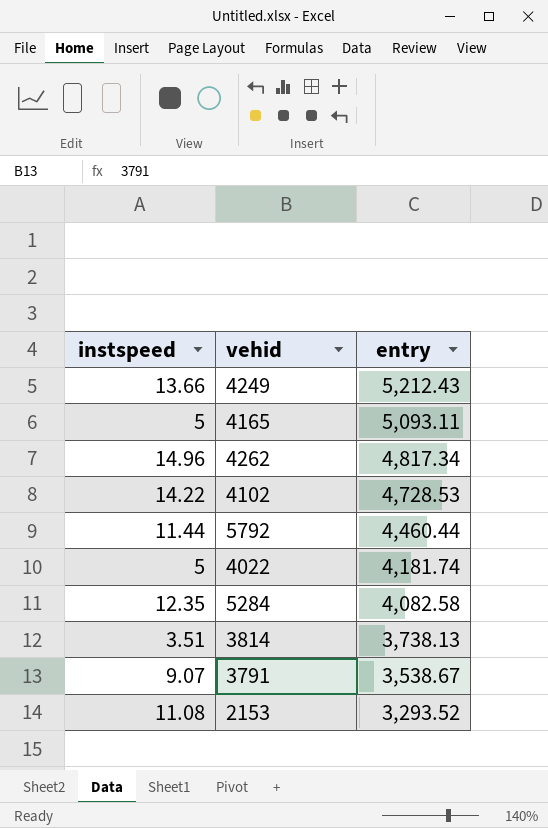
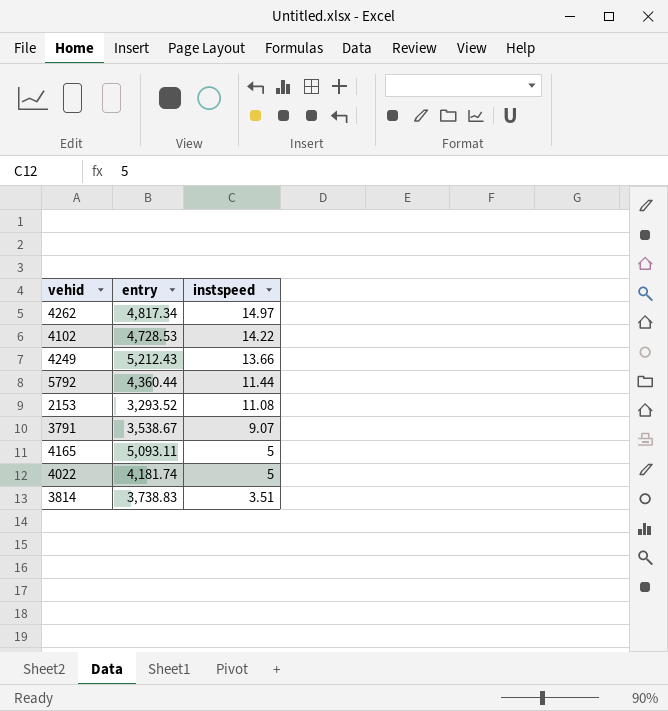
row order: entry descending -> instspeed descending
column instspeed | position: 1 -> 3
row 5284: 12.35 | 4,082.58 -> none
4262 | instspeed: 14.96 -> 14.97
5792 | entry: 4,460.44 -> 4,360.44
3814 | entry: 3,738.13 -> 3,738.83

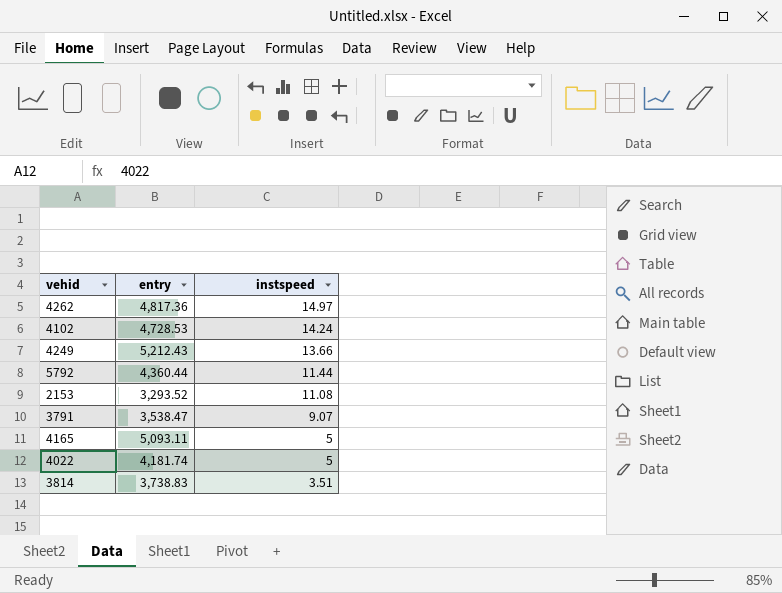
4262 | entry: 4,817.34 -> 4,817.36
4102 | instspeed: 14.22 -> 14.24
3791 | entry: 3,538.67 -> 3,538.47

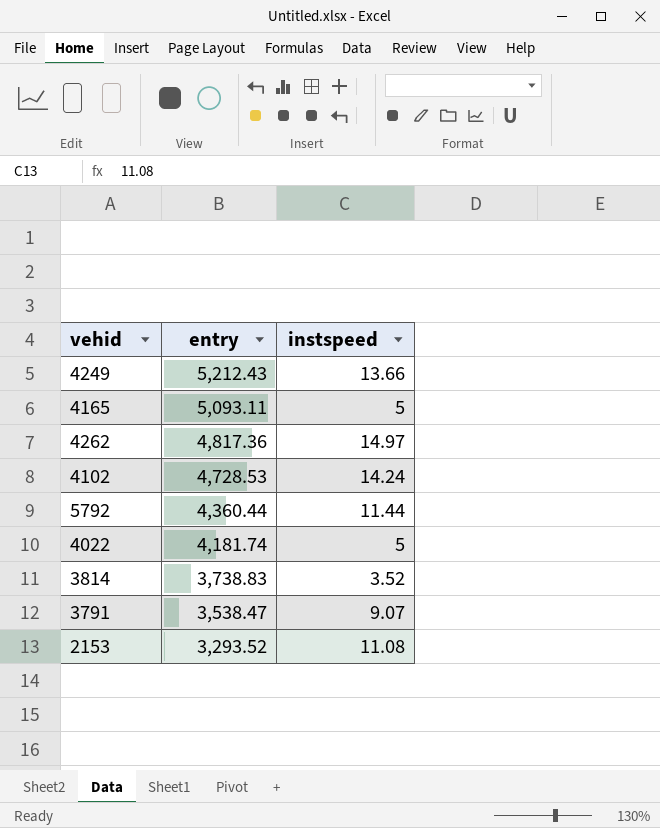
row order: instspeed descending -> entry descending
3814 | instspeed: 3.51 -> 3.52

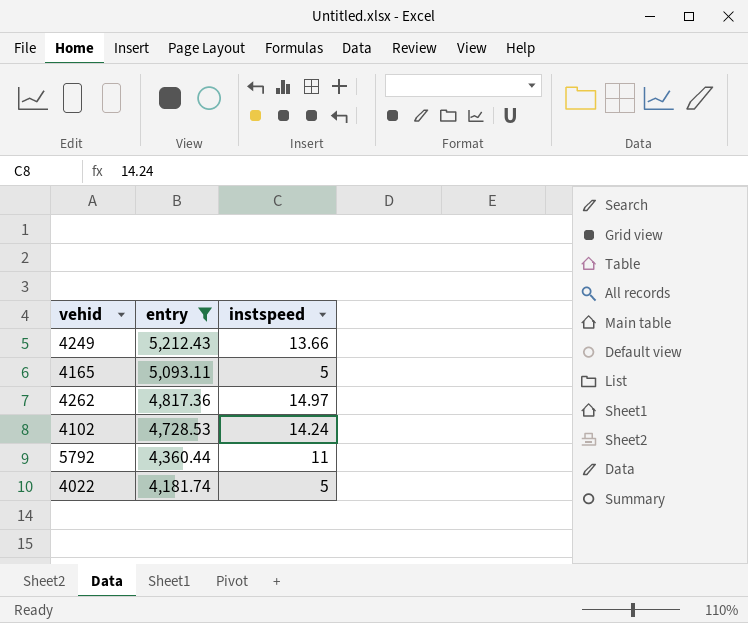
filter: none -> entry >= 4,181.74
5792 | instspeed: 11.44 -> 11

